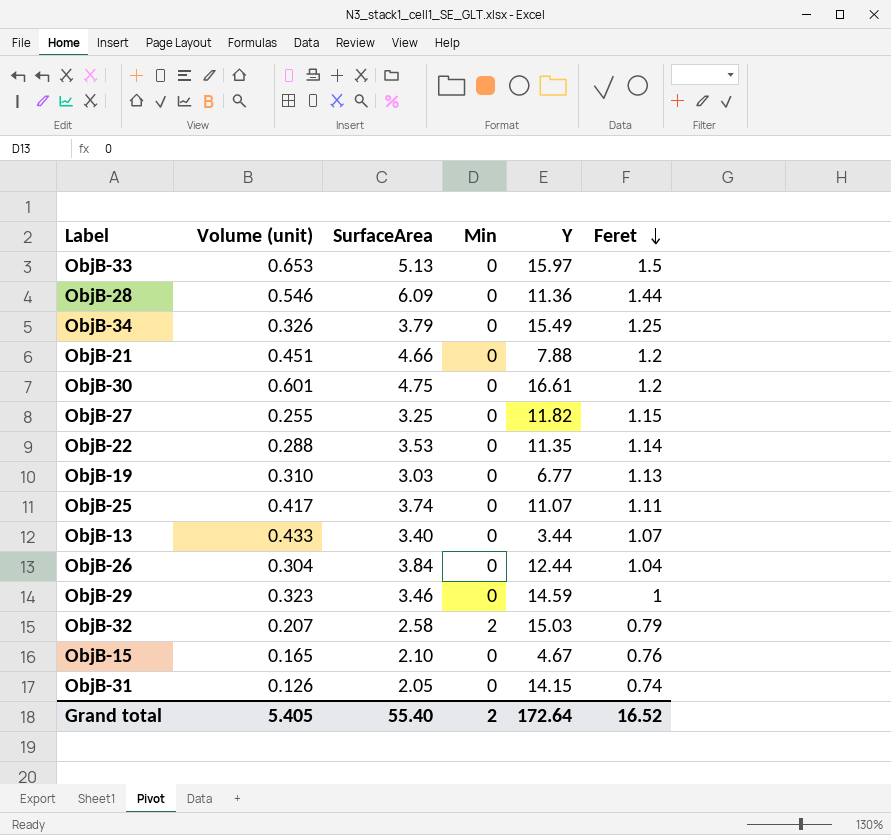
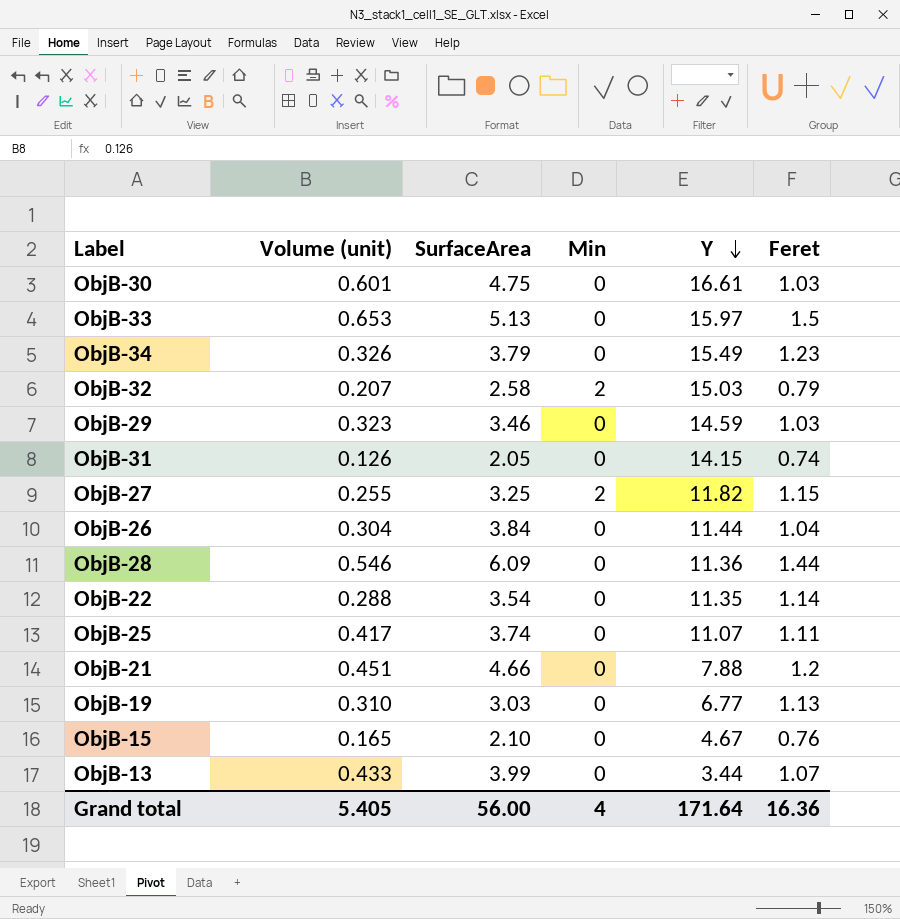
row order: Feret descending -> Y descending
ObjB-30 | Feret: 1.2 -> 1.03
ObjB-34 | Feret: 1.25 -> 1.23
ObjB-29 | Feret: 1 -> 1.03
ObjB-27 | Min: 0 -> 2
ObjB-26 | Y: 12.44 -> 11.44
ObjB-22 | SurfaceArea: 3.53 -> 3.54
ObjB-13 | SurfaceArea: 3.40 -> 3.99
Grand total | SurfaceArea: 55.40 -> 56.00
Grand total | Min: 2 -> 4
Grand total | Y: 172.64 -> 171.64
Grand total | Feret: 16.52 -> 16.36

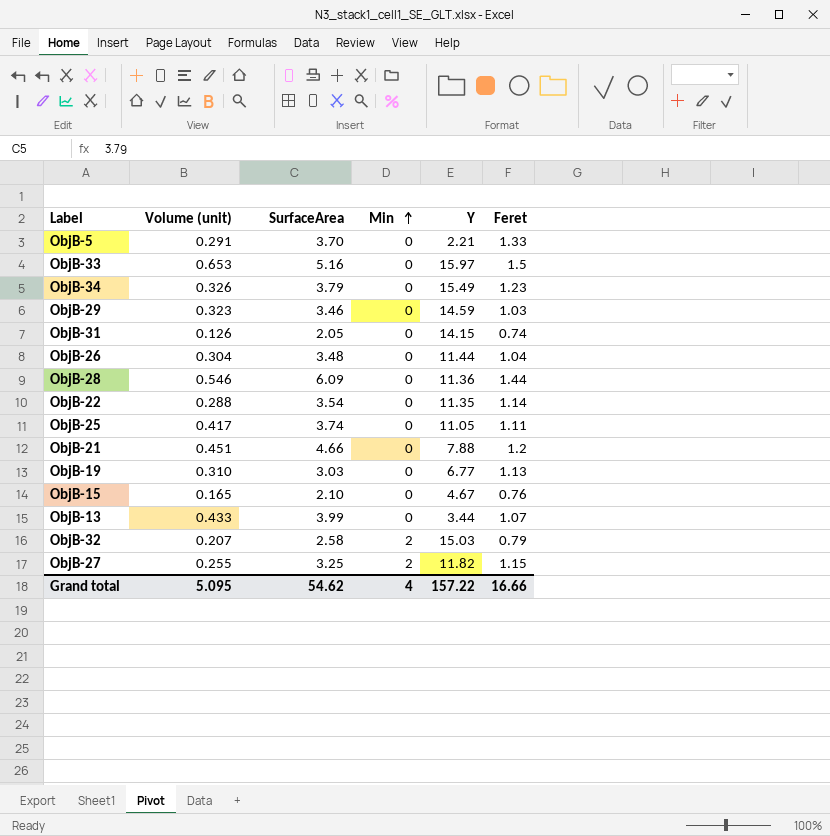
row order: Y descending -> Min ascending
row ObjB-30: 0.601 | 4.75 | 0 | 16.61 | 1.03 -> none
row ObjB-5: none -> 0.291 | 3.70 | 0 | 2.21 | 1.33
ObjB-33 | SurfaceArea: 5.13 -> 5.16
ObjB-26 | SurfaceArea: 3.84 -> 3.48
ObjB-25 | Y: 11.07 -> 11.05
Grand total | Volume (unit): 5.405 -> 5.095
Grand total | SurfaceArea: 56.00 -> 54.62
Grand total | Y: 171.64 -> 157.22
Grand total | Feret: 16.36 -> 16.66

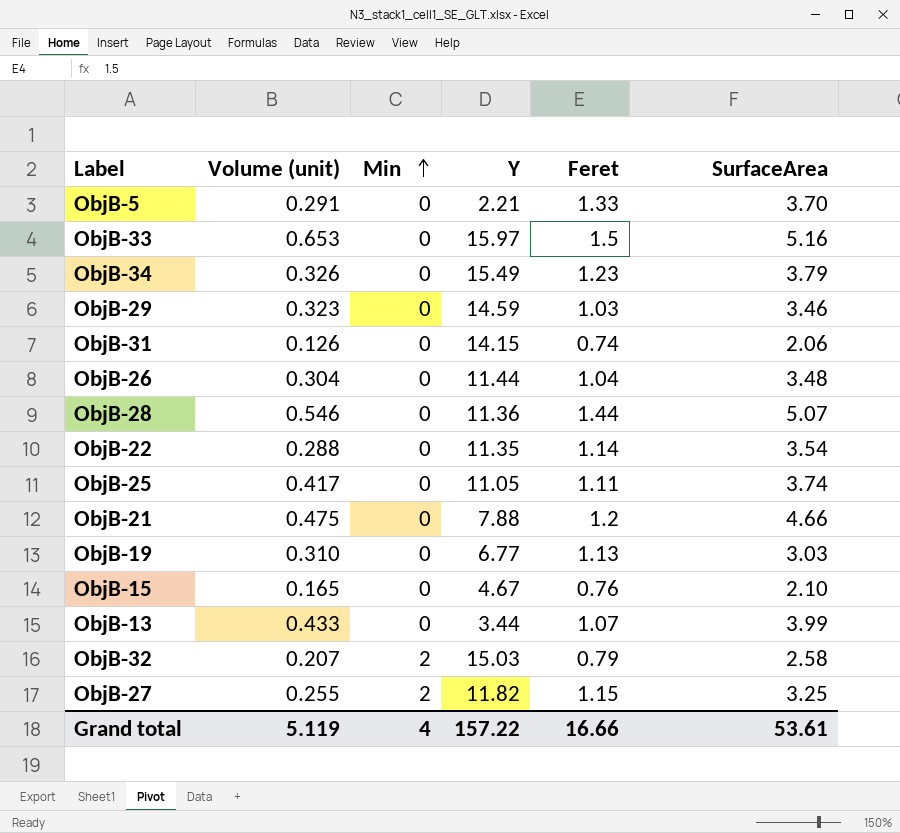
column SurfaceArea | position: 3 -> 6
ObjB-31 | SurfaceArea: 2.05 -> 2.06
ObjB-28 | SurfaceArea: 6.09 -> 5.07
ObjB-21 | Volume (unit): 0.451 -> 0.475
Grand total | Volume (unit): 5.095 -> 5.119
Grand total | SurfaceArea: 54.62 -> 53.61

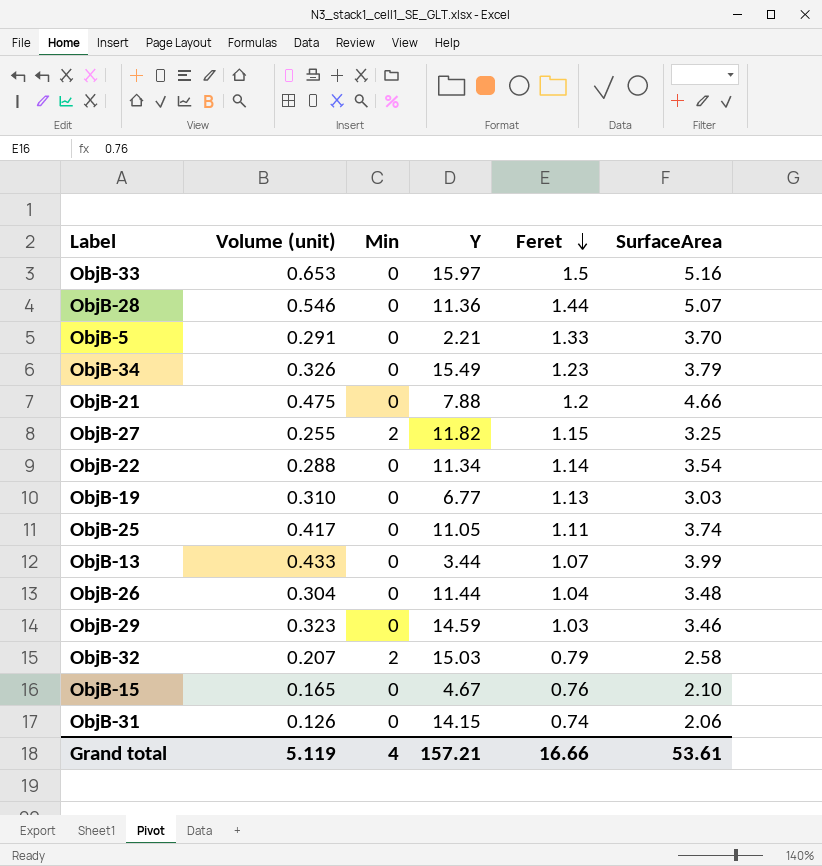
row order: Min ascending -> Feret descending
ObjB-22 | Y: 11.35 -> 11.34
Grand total | Y: 157.22 -> 157.21

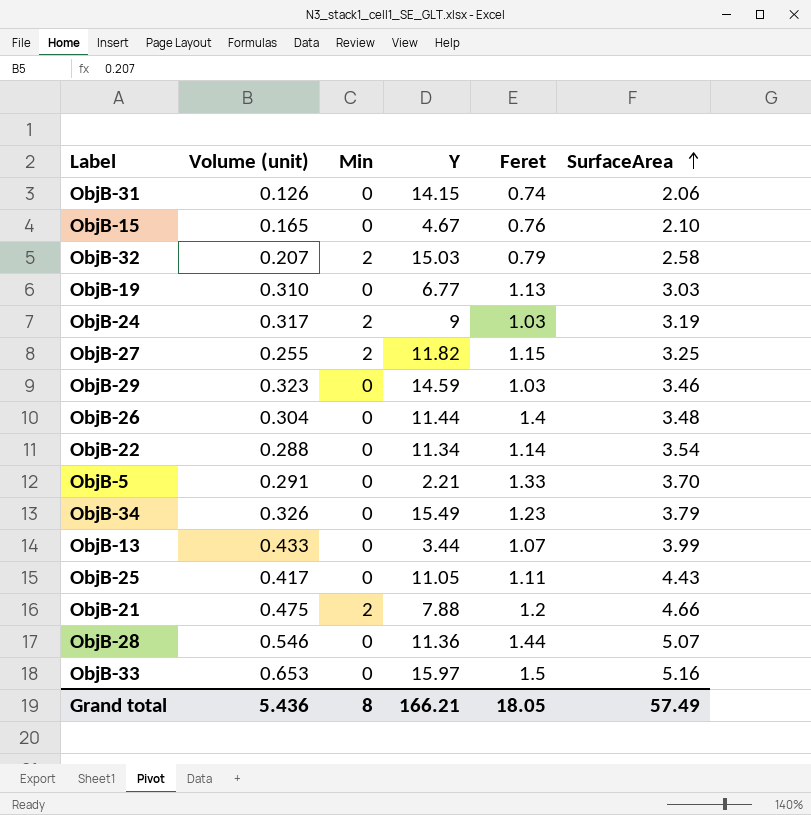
row order: Feret descending -> SurfaceArea ascending
row ObjB-24: none -> 0.317 | 2 | 9 | 1.03 | 3.19
ObjB-26 | Feret: 1.04 -> 1.4
ObjB-25 | SurfaceArea: 3.74 -> 4.43
ObjB-21 | Min: 0 -> 2
Grand total | Volume (unit): 5.119 -> 5.436
Grand total | Min: 4 -> 8
Grand total | Y: 157.21 -> 166.21
Grand total | Feret: 16.66 -> 18.05
Grand total | SurfaceArea: 53.61 -> 57.49

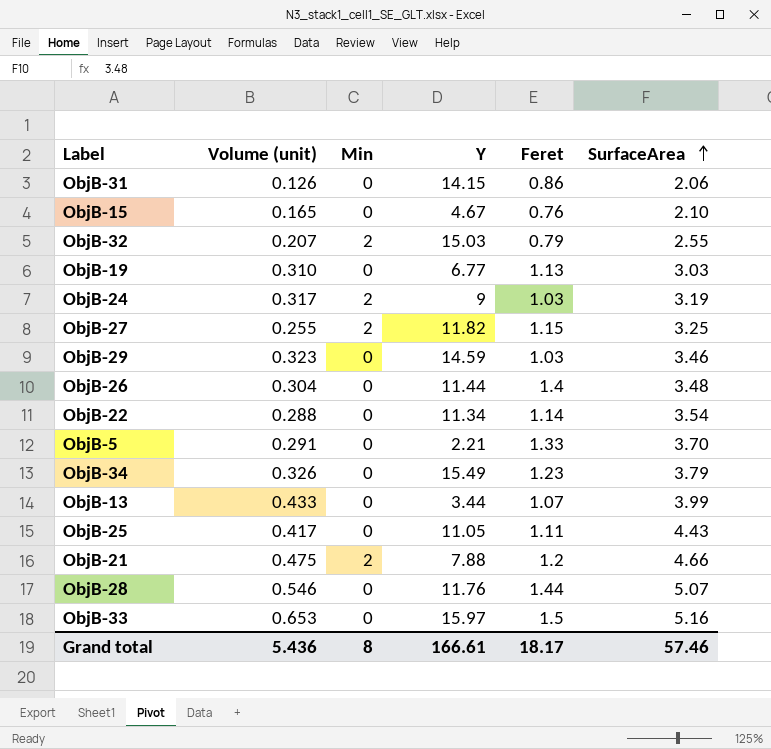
ObjB-31 | Feret: 0.74 -> 0.86
ObjB-32 | SurfaceArea: 2.58 -> 2.55
ObjB-28 | Y: 11.36 -> 11.76
Grand total | Y: 166.21 -> 166.61
Grand total | Feret: 18.05 -> 18.17
Grand total | SurfaceArea: 57.49 -> 57.46

